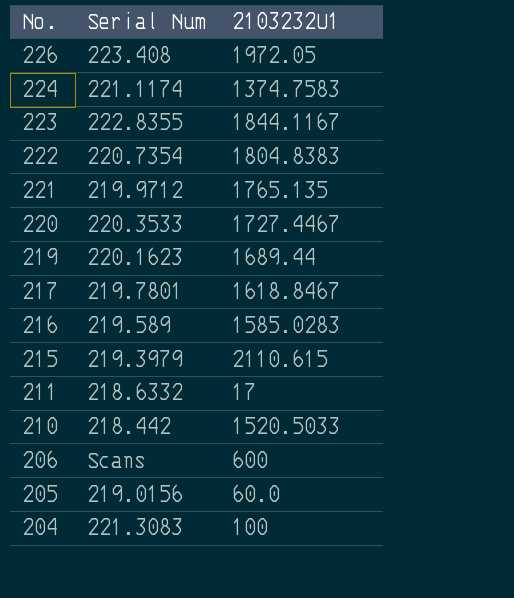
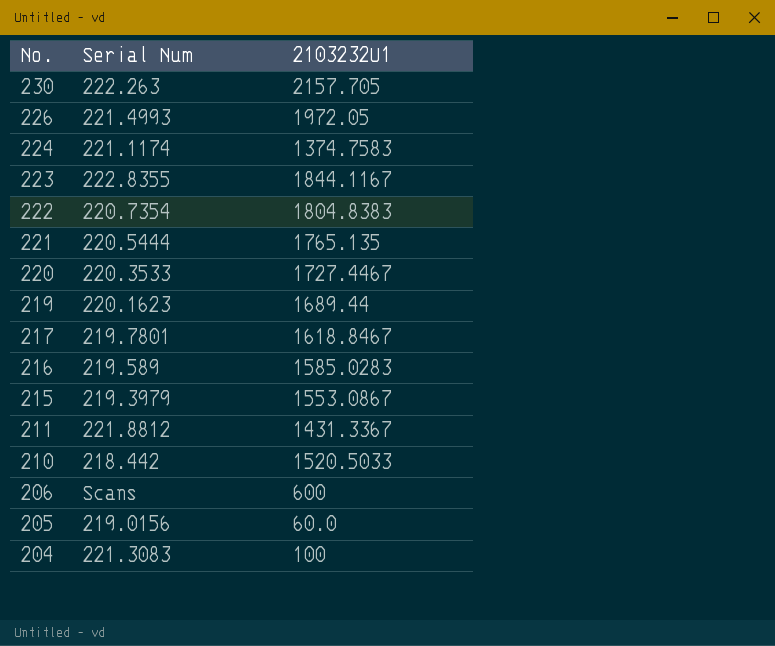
row 230: none -> 222.263 | 2157.705
226 | Serial Num: 223.408 -> 221.4993
221 | Serial Num: 219.9712 -> 220.5444
215 | 2103232U1: 2110.615 -> 1553.0867
211 | Serial Num: 218.6332 -> 221.8812
211 | 2103232U1: 17 -> 1431.3367

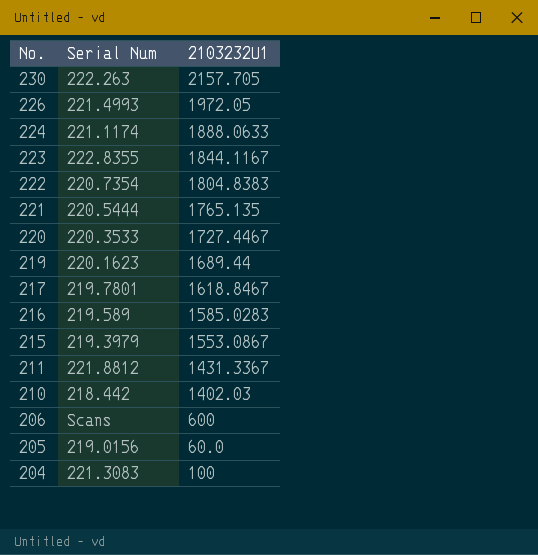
224 | 2103232U1: 1374.7583 -> 1888.0633
210 | 2103232U1: 1520.5033 -> 1402.03

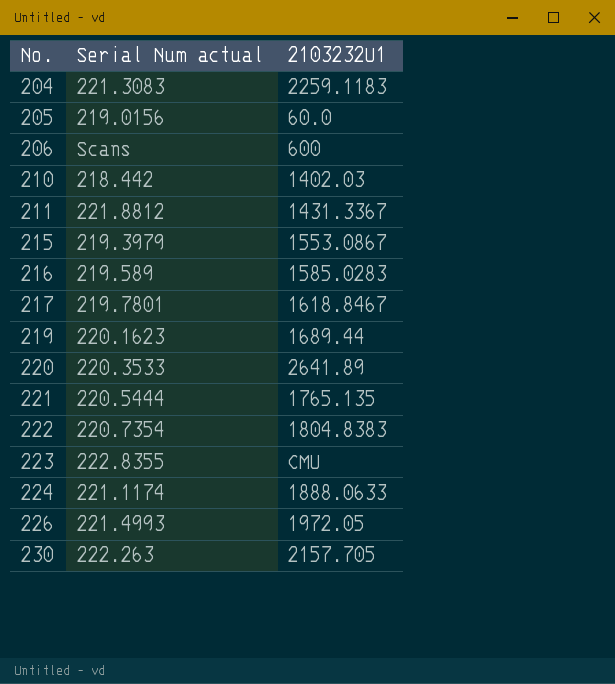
row order: No. descending -> No. ascending
column name: Serial Num -> Serial Num actual
204 | 2103232U1: 100 -> 2259.1183
220 | 2103232U1: 1727.4467 -> 2641.89
223 | 2103232U1: 1844.1167 -> CMU

